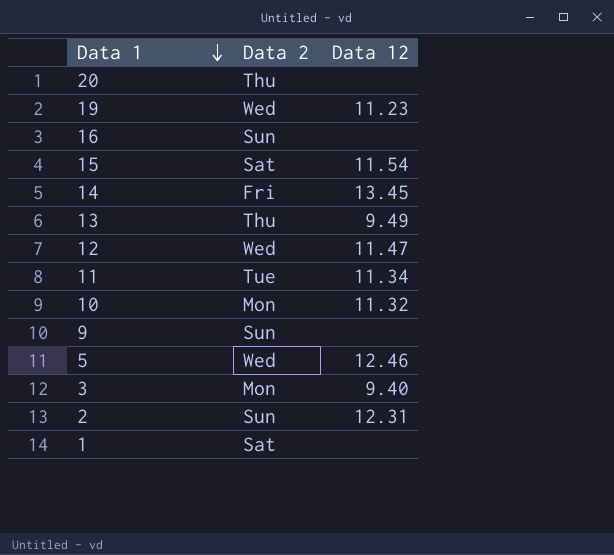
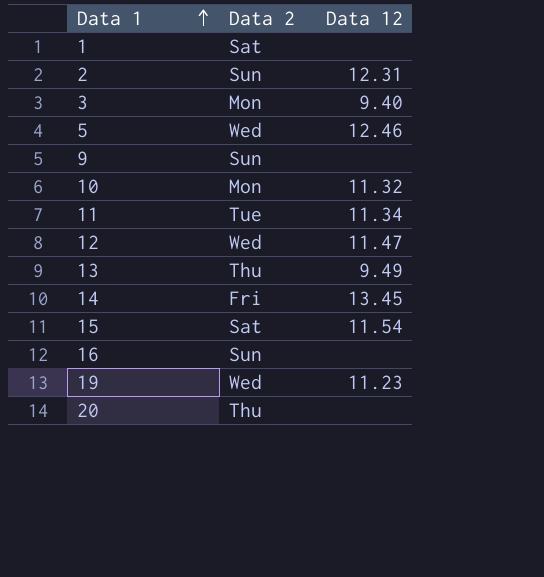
row order: Data 1 descending -> Data 1 ascending

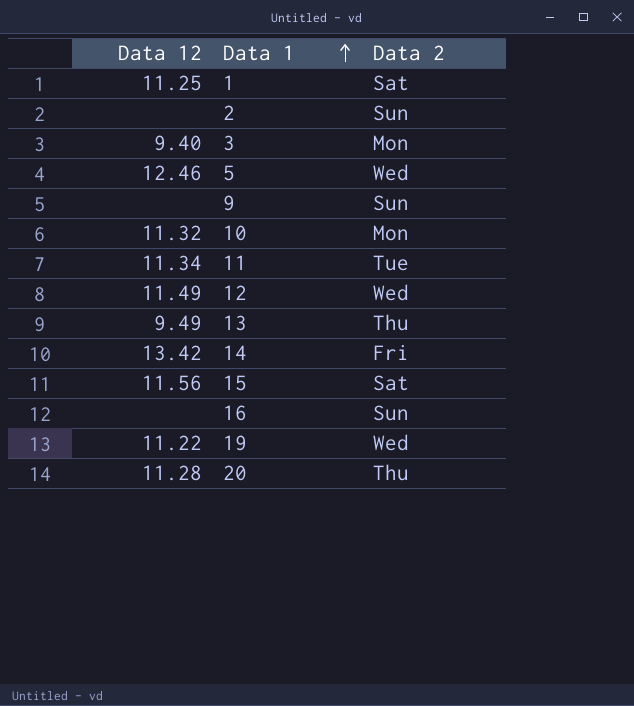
column Data 12 | position: 3 -> 1
1 | Data 12: none -> 11.25
2 | Data 12: 12.31 -> none
12 | Data 12: 11.47 -> 11.49
14 | Data 12: 13.45 -> 13.42
15 | Data 12: 11.54 -> 11.56
19 | Data 12: 11.23 -> 11.22
20 | Data 12: none -> 11.28

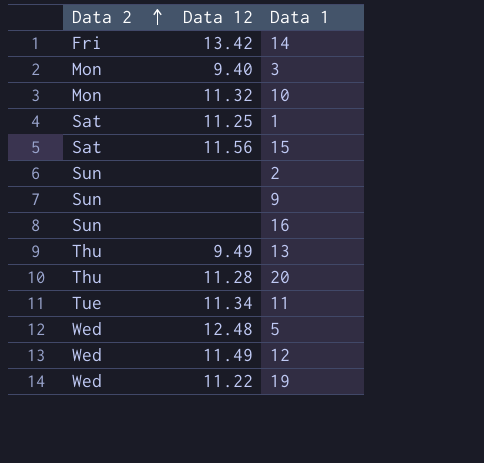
row order: Data 1 ascending -> Data 2 ascending
column Data 2 | position: 3 -> 1
5 | Data 12: 12.46 -> 12.48

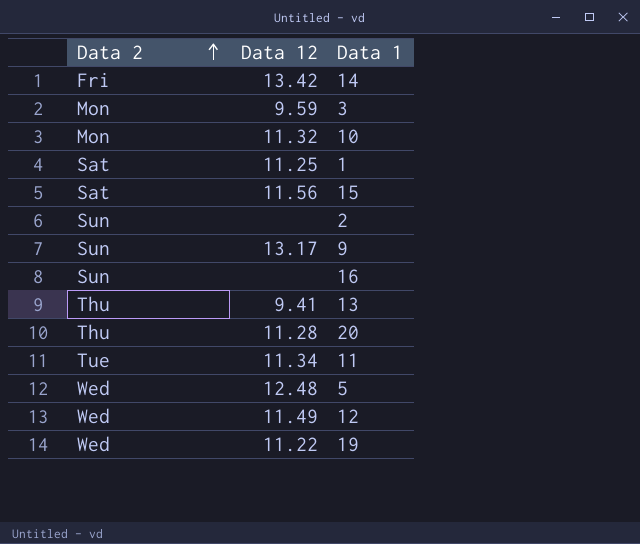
3 | Data 12: 9.40 -> 9.59
9 | Data 12: none -> 13.17
13 | Data 12: 9.49 -> 9.41

